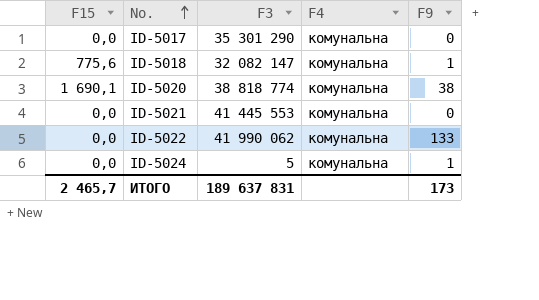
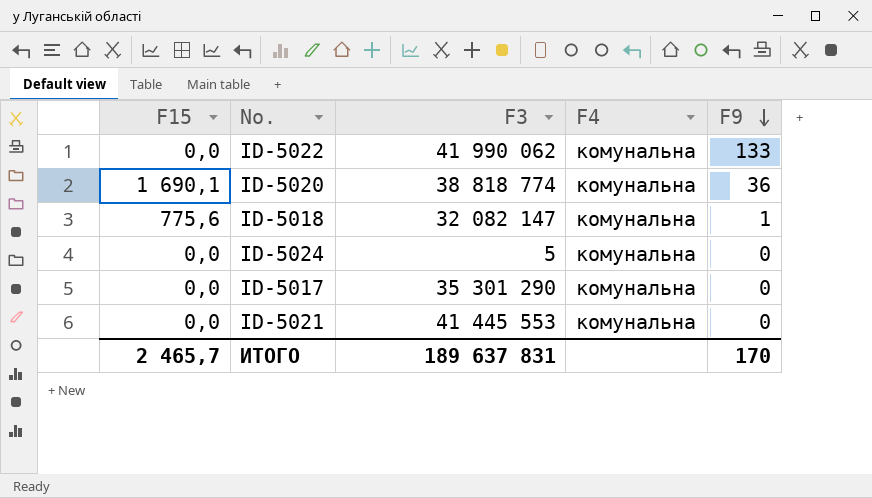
row order: No. ascending -> F9 descending
ID-5020 | F9: 38 -> 36
ID-5024 | F9: 1 -> 0
ИТОГО | F9: 173 -> 170

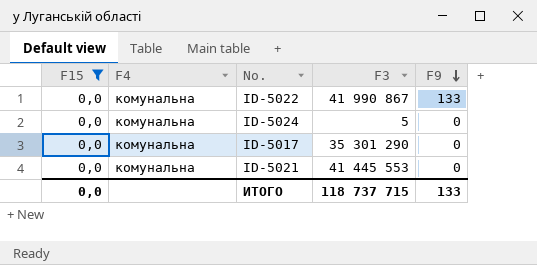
filter: none -> F15 = 0,0
column F4 | position: 4 -> 2
ID-5022 | F3: 41 990 062 -> 41 990 867
ИТОГО | F15: 2 465,7 -> 0,0
ИТОГО | F3: 189 637 831 -> 118 737 715
ИТОГО | F9: 170 -> 133

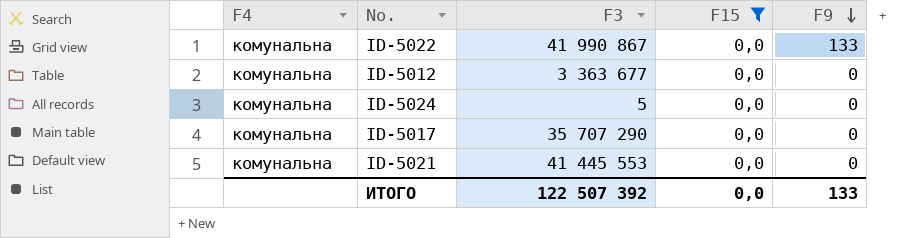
column F15 | position: 1 -> 4
row ID-5012: none -> комунальна | 3 363 677 | 0,0 | 0
ID-5017 | F3: 35 301 290 -> 35 707 290
ИТОГО | F3: 118 737 715 -> 122 507 392

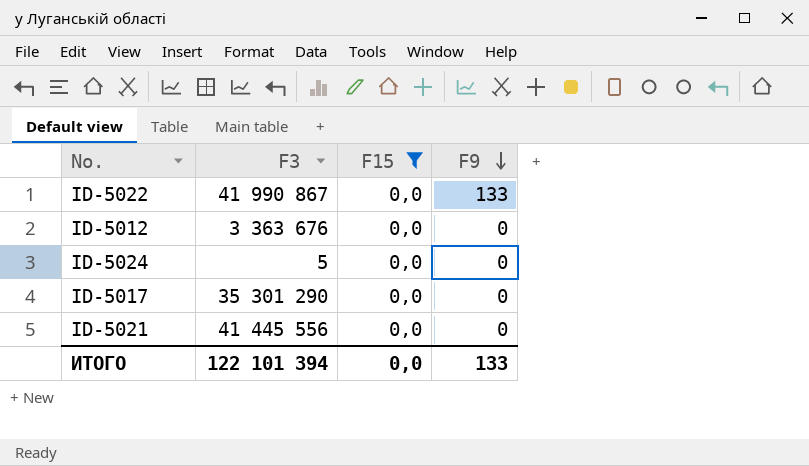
column F4 | position: 1 -> none
ID-5012 | F3: 3 363 677 -> 3 363 676
ID-5017 | F3: 35 707 290 -> 35 301 290
ID-5021 | F3: 41 445 553 -> 41 445 556
ИТОГО | F3: 122 507 392 -> 122 101 394

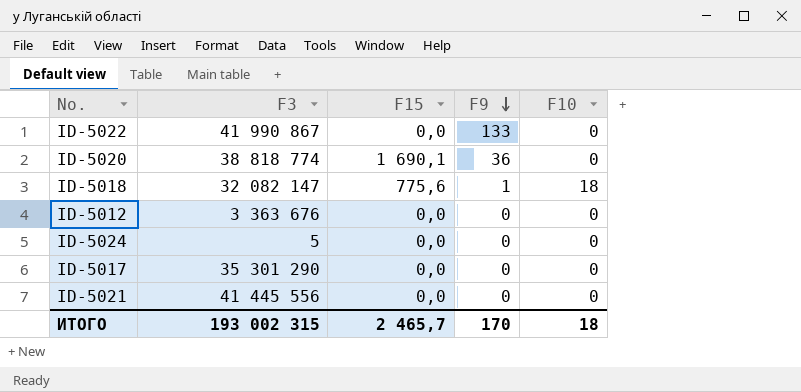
filter: F15 = 0,0 -> none
column F10 | position: none -> 5
ИТОГО | F3: 122 101 394 -> 193 002 315
ИТОГО | F15: 0,0 -> 2 465,7
ИТОГО | F9: 133 -> 170

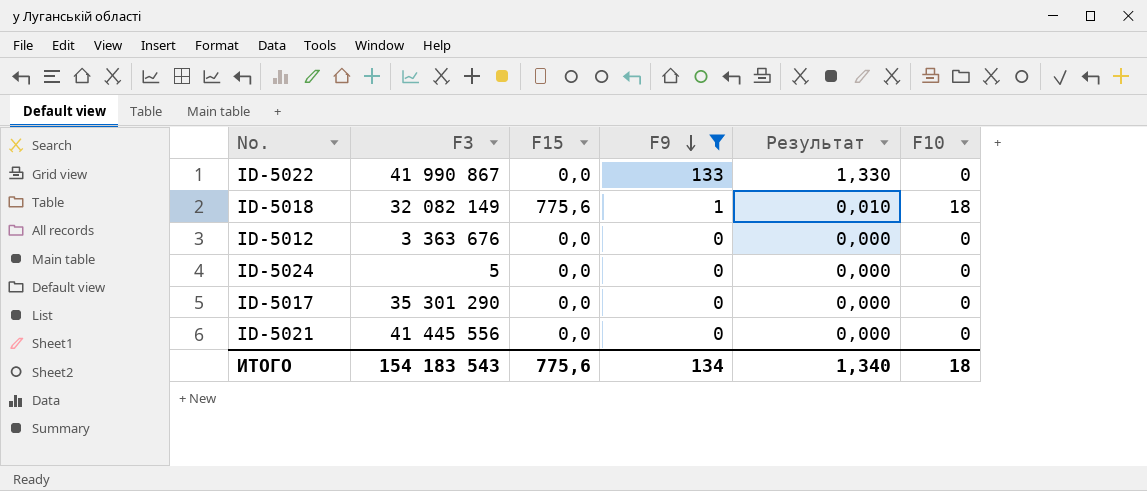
filter: none -> F9 != 36
column Результат | formula: none -> [F9] * 0,01
ID-5018 | F3: 32 082 147 -> 32 082 149
ИТОГО | F3: 193 002 315 -> 154 183 543
ИТОГО | F15: 2 465,7 -> 775,6
ИТОГО | F9: 170 -> 134

